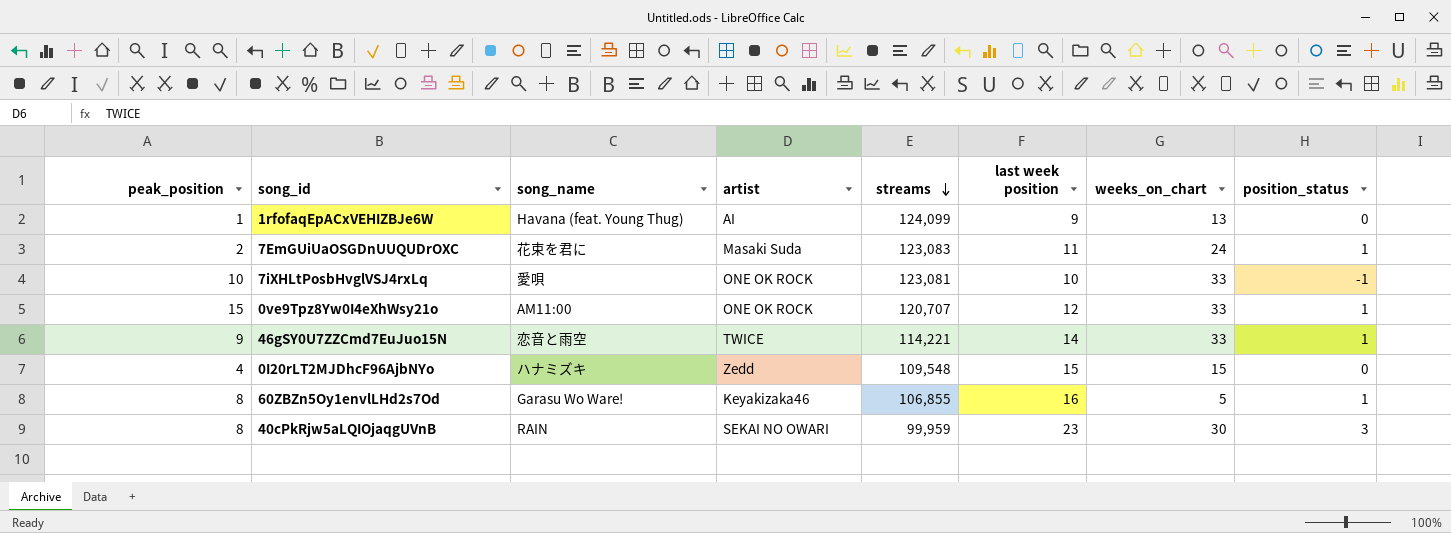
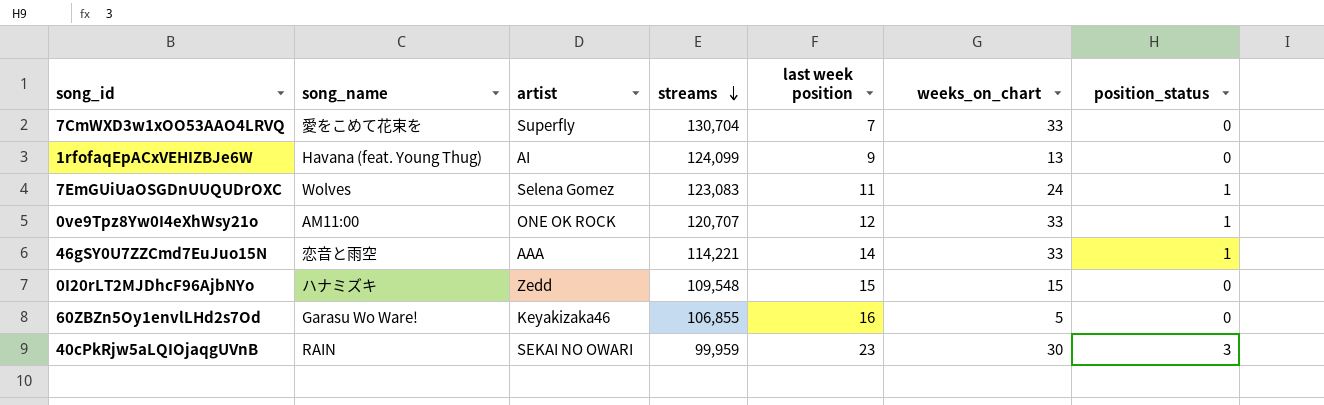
column peak_position | position: 1 -> none
row 7iXHLtPosbHvglVSJ4rxLq: 10 | 愛唄 | ONE OK ROCK | 123,081 | 10 | 33 | -1 -> none
row 7CmWXD3w1xOO53AAO4LRVQ: none -> 愛をこめて花束を | Superfly | 130,704 | 7 | 33 | 0
7EmGUiUaOSGDnUUQUDrOXC | song_name: 花束を君に -> Wolves
7EmGUiUaOSGDnUUQUDrOXC | artist: Masaki Suda -> Selena Gomez
46gSY0U7ZZCmd7EuJuo15N | artist: TWICE -> AAA
60ZBZn5Oy1envlLHd2s7Od | position_status: 1 -> 0

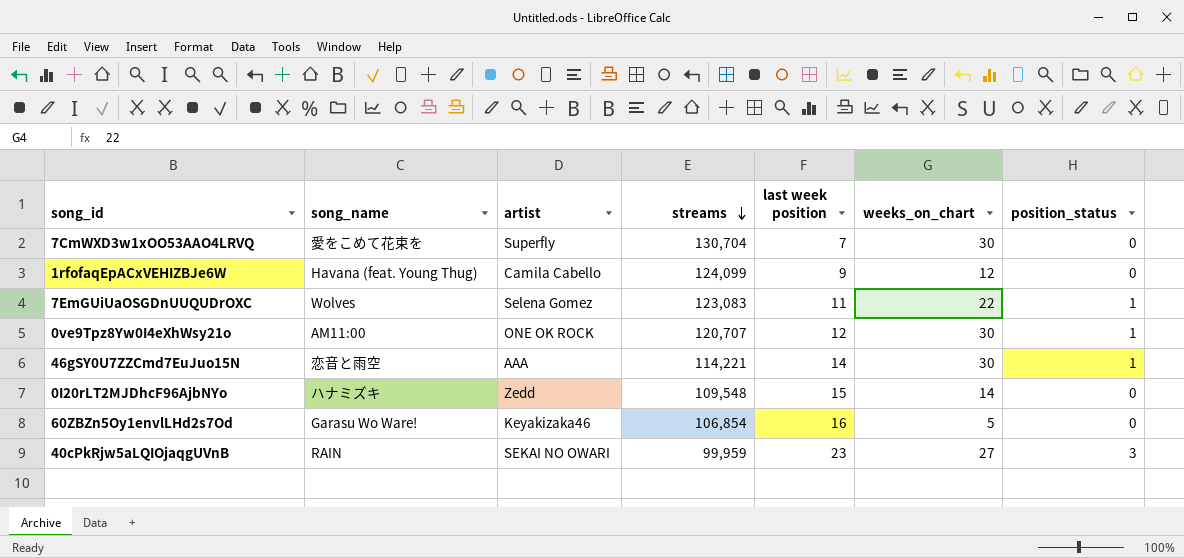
7CmWXD3w1xOO53AAO4LRVQ | weeks_on_chart: 33 -> 30
1rfofaqEpACxVEHIZBJe6W | artist: AI -> Camila Cabello
1rfofaqEpACxVEHIZBJe6W | weeks_on_chart: 13 -> 12
7EmGUiUaOSGDnUUQUDrOXC | weeks_on_chart: 24 -> 22
0ve9Tpz8Yw0I4eXhWsy21o | weeks_on_chart: 33 -> 30
46gSY0U7ZZCmd7EuJuo15N | weeks_on_chart: 33 -> 30
0I20rLT2MJDhcF96AjbNYo | weeks_on_chart: 15 -> 14
60ZBZn5Oy1envlLHd2s7Od | streams: 106,855 -> 106,854
40cPkRjw5aLQIOjaqgUVnB | weeks_on_chart: 30 -> 27

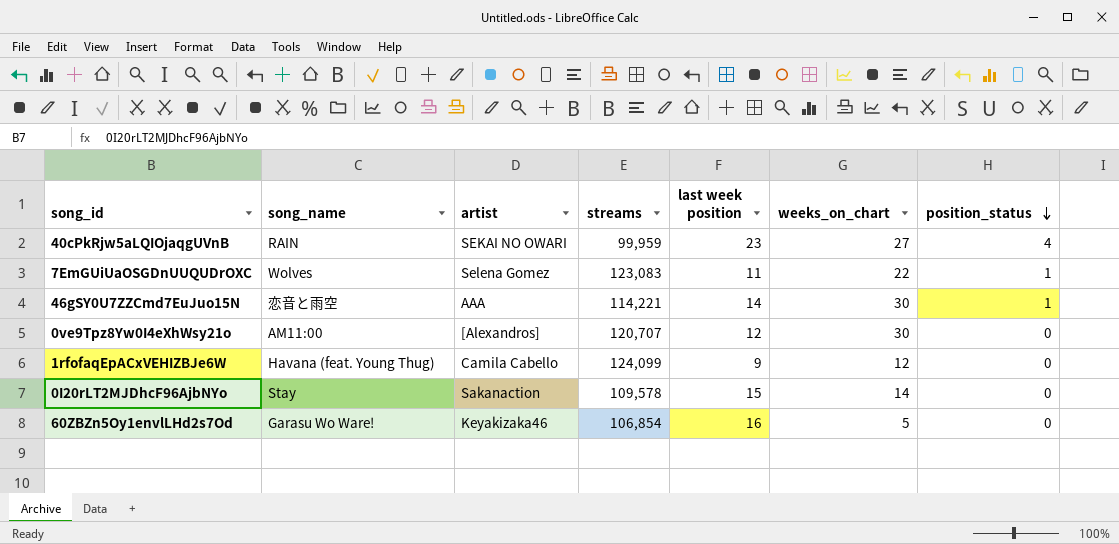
row order: streams descending -> position_status descending
row 7CmWXD3w1xOO53AAO4LRVQ: 愛をこめて花束を | Superfly | 130,704 | 7 | 30 | 0 -> none
40cPkRjw5aLQIOjaqgUVnB | position_status: 3 -> 4
0ve9Tpz8Yw0I4eXhWsy21o | artist: ONE OK ROCK -> [Alexandros]
0ve9Tpz8Yw0I4eXhWsy21o | position_status: 1 -> 0
0I20rLT2MJDhcF96AjbNYo | song_name: ハナミズキ -> Stay
0I20rLT2MJDhcF96AjbNYo | artist: Zedd -> Sakanaction
0I20rLT2MJDhcF96AjbNYo | streams: 109,548 -> 109,578

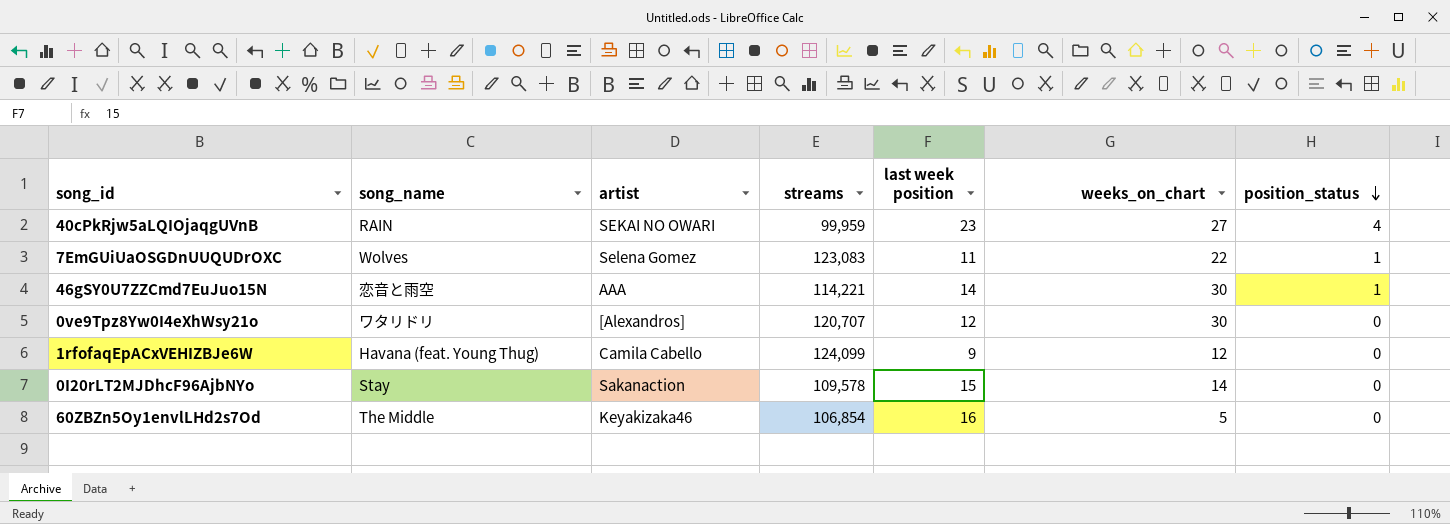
0ve9Tpz8Yw0I4eXhWsy21o | song_name: AM11:00 -> ワタリドリ
60ZBZn5Oy1envlLHd2s7Od | song_name: Garasu Wo Ware! -> The Middle

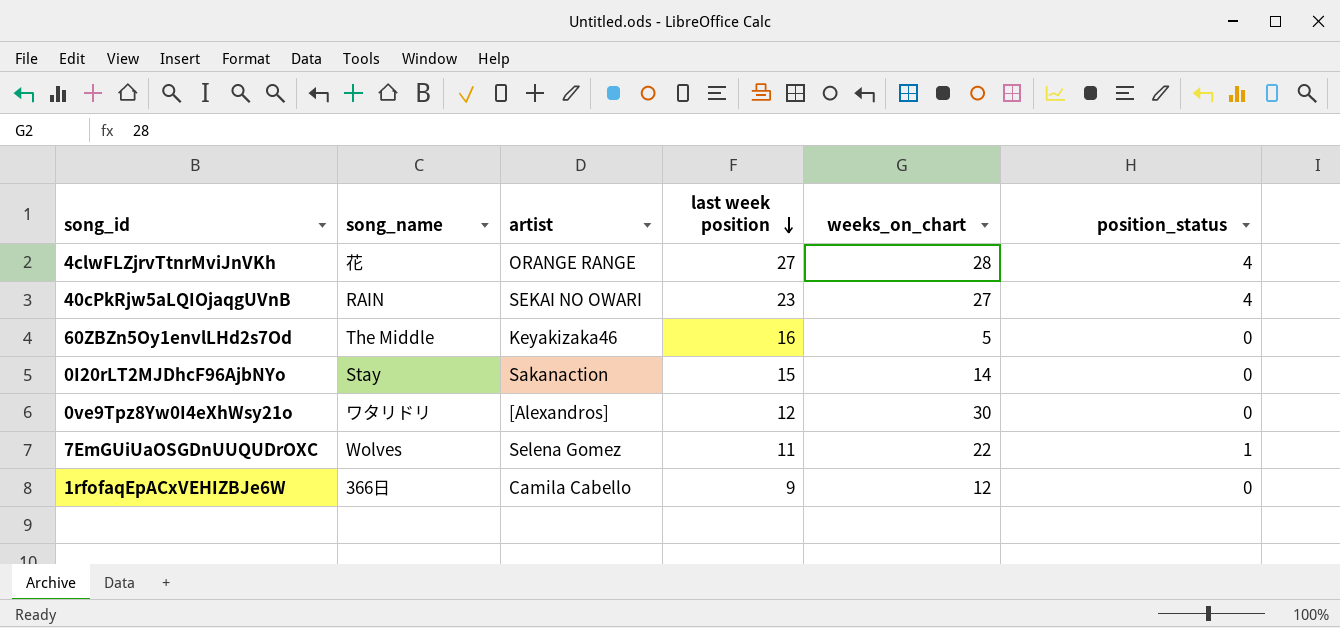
row order: position_status descending -> last week position descending
column streams | position: 4 -> none
row 46gSY0U7ZZCmd7EuJuo15N: 恋音と雨空 | AAA | 114,221 | 14 | 30 | 1 -> none
row 4clwFLZjrvTtnrMviJnVKh: none -> 花 | ORANGE RANGE | 27 | 28 | 4
1rfofaqEpACxVEHIZBJe6W | song_name: Havana (feat. Young Thug) -> 366日

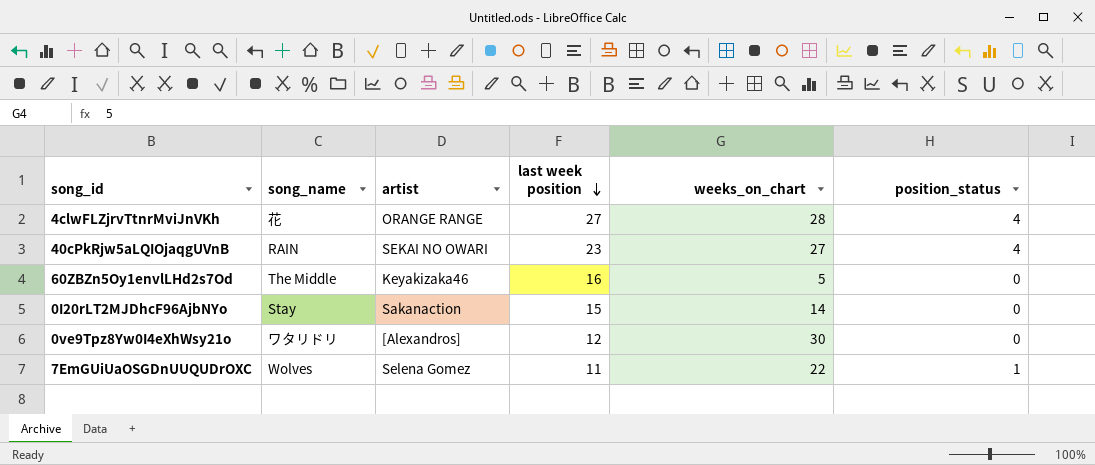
row 1rfofaqEpACxVEHIZBJe6W: 366日 | Camila Cabello | 9 | 12 | 0 -> none

